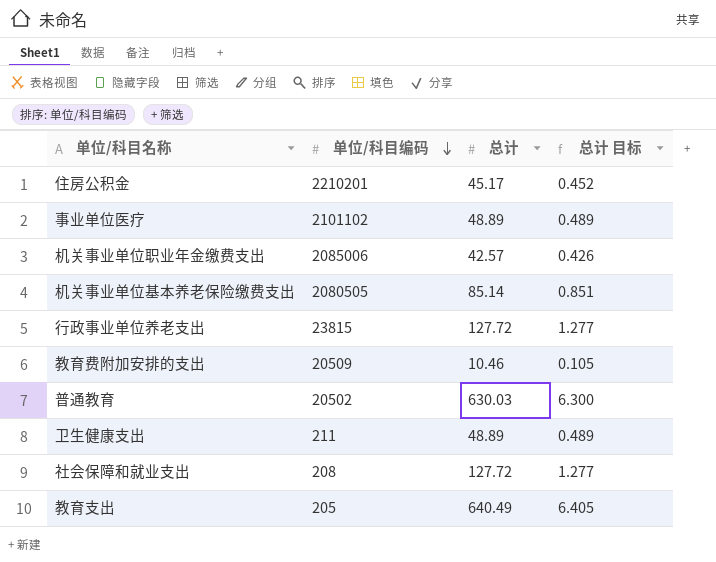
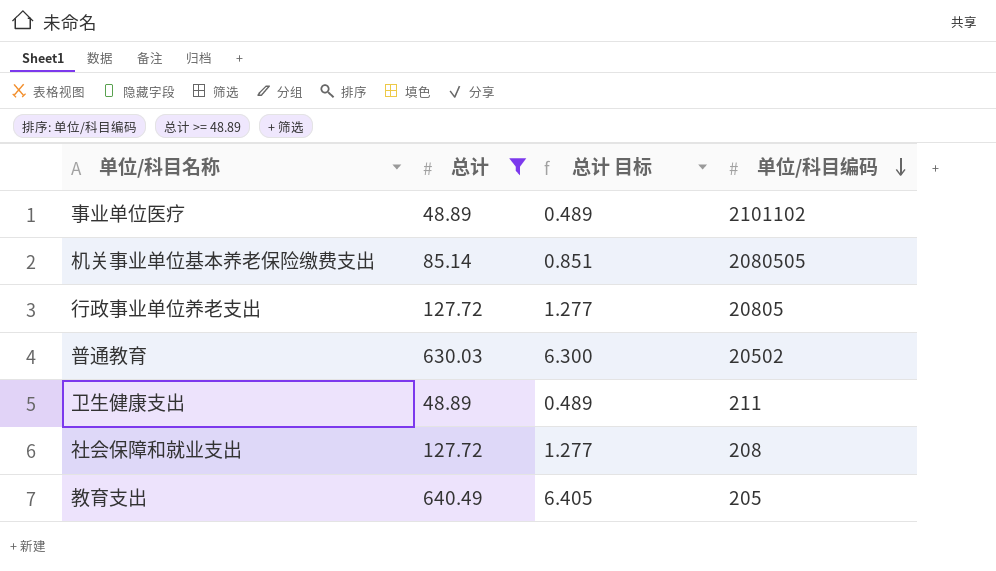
filter: none -> 总计 >= 48.89
column 单位/科目编码 | position: 2 -> 4
行政事业单位养老支出 | 单位/科目编码: 23815 -> 20805

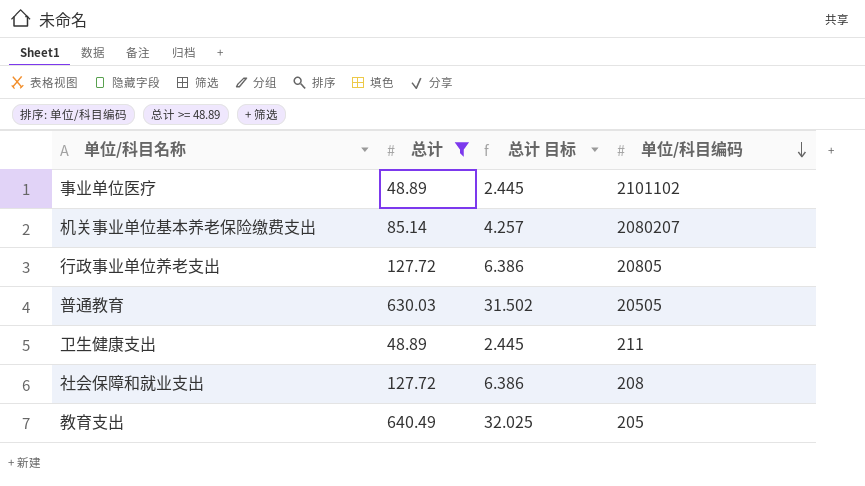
column 总计 目标 | formula: [总计] * 0.01 -> [总计] * 0.05
机关事业单位基本养老保险缴费支出 | 单位/科目编码: 2080505 -> 2080207
普通教育 | 单位/科目编码: 20502 -> 20505

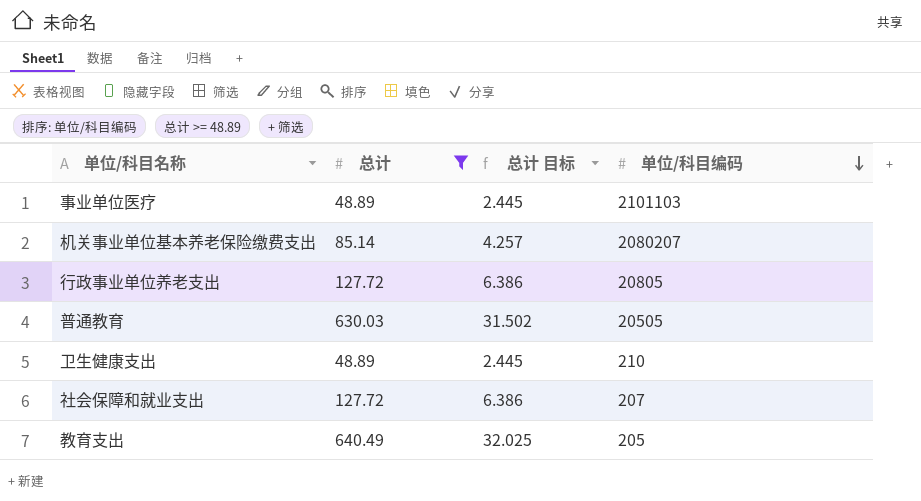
事业单位医疗 | 单位/科目编码: 2101102 -> 2101103
卫生健康支出 | 单位/科目编码: 211 -> 210
社会保障和就业支出 | 单位/科目编码: 208 -> 207

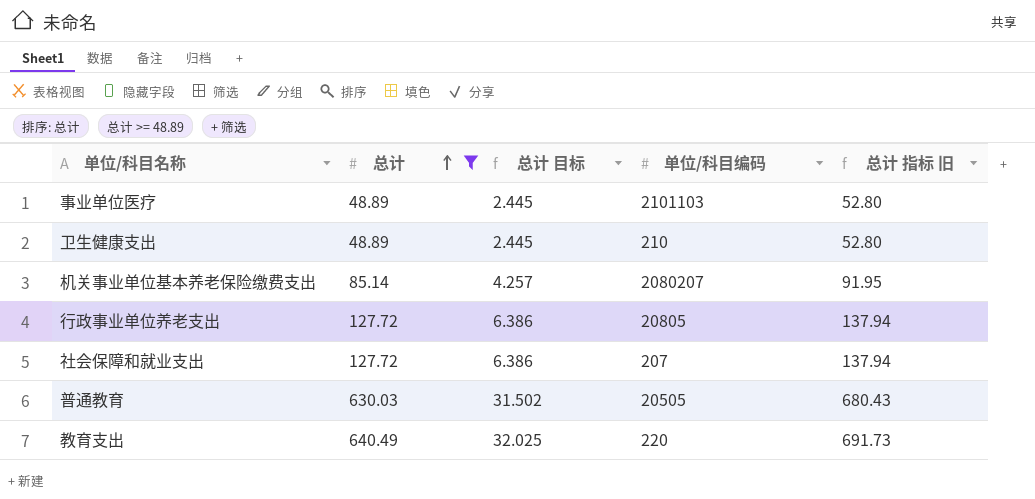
row order: 单位/科目编码 descending -> 总计 ascending
column 总计 指标 旧 | formula: none -> [总计] * 1.08
教育支出 | 单位/科目编码: 205 -> 220

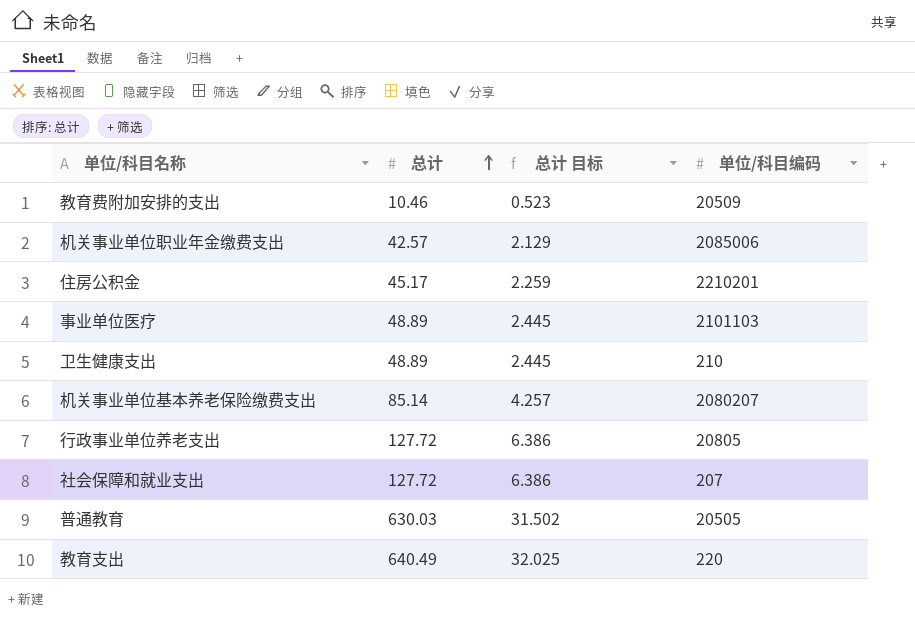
filter: 总计 >= 48.89 -> none
column 总计 指标 旧 | formula: [总计] * 1.08 -> none

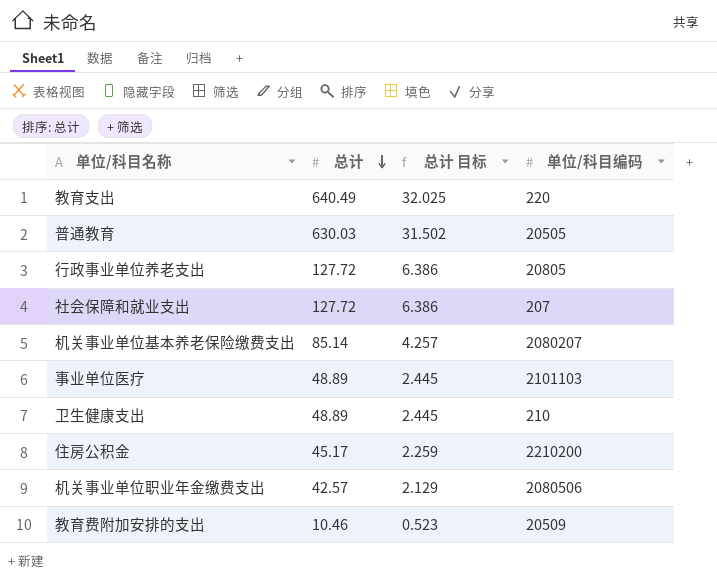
row order: 总计 ascending -> 总计 descending
住房公积金 | 单位/科目编码: 2210201 -> 2210200
机关事业单位职业年金缴费支出 | 单位/科目编码: 2085006 -> 2080506

